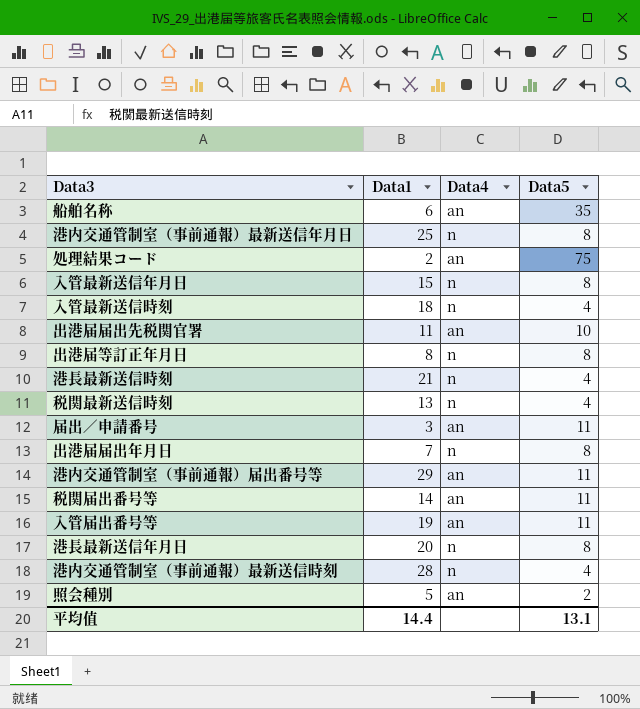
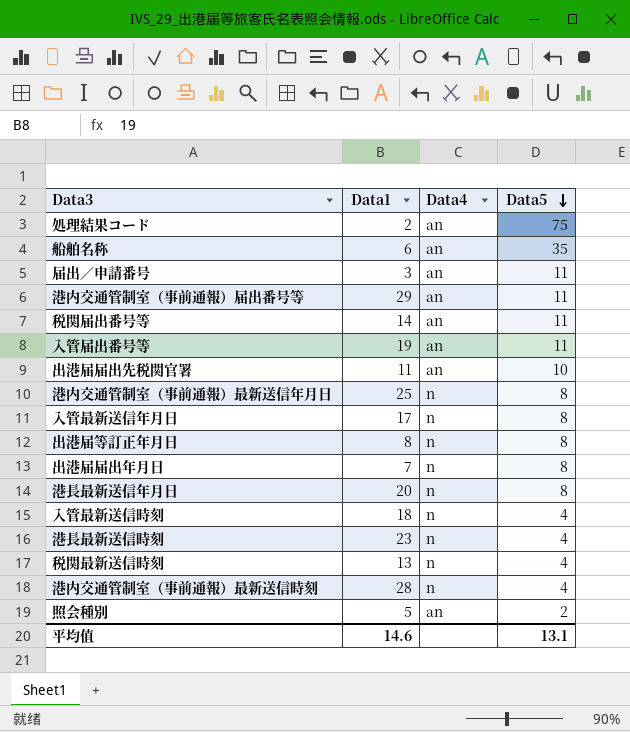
row order: none -> Data5 descending
入管最新送信年月日 | Data1: 15 -> 17
港長最新送信時刻 | Data1: 21 -> 23
平均值 | Data1: 14.4 -> 14.6

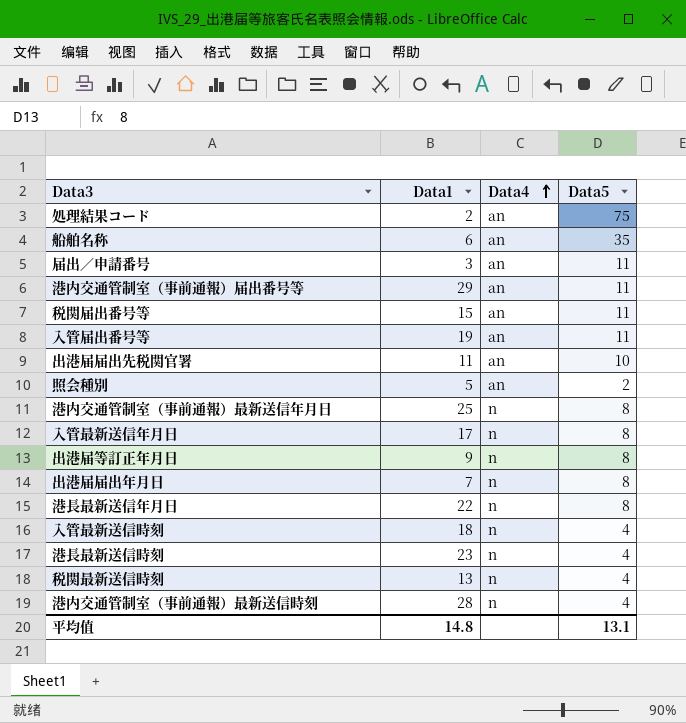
row order: Data5 descending -> Data4 ascending
税関届出番号等 | Data1: 14 -> 15
出港届等訂正年月日 | Data1: 8 -> 9
港長最新送信年月日 | Data1: 20 -> 22
平均值 | Data1: 14.6 -> 14.8

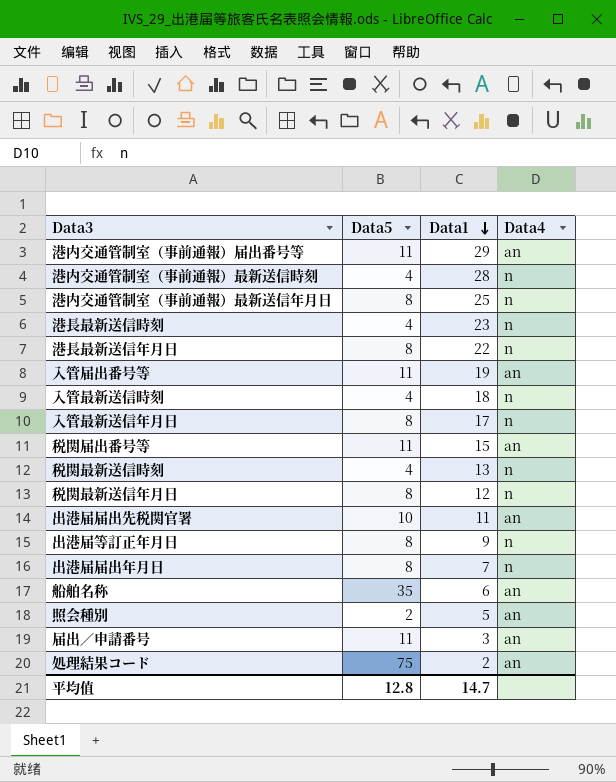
row order: Data4 ascending -> Data1 descending
column Data5 | position: 4 -> 2
row 税関最新送信年月日: none -> 8 | 12 | n
平均值 | Data5: 13.1 -> 12.8
平均值 | Data1: 14.8 -> 14.7

